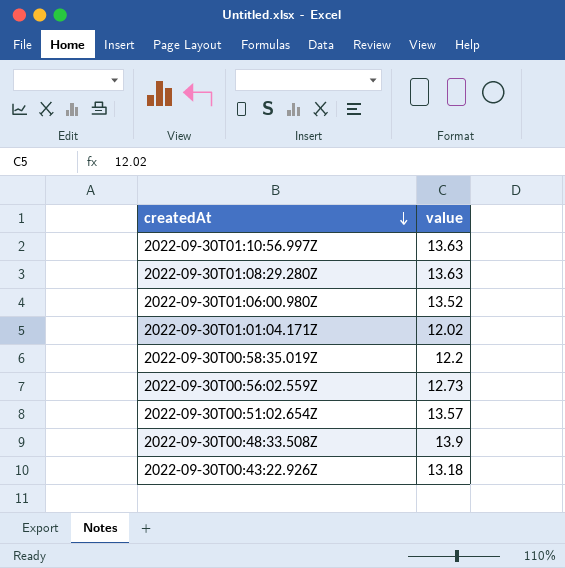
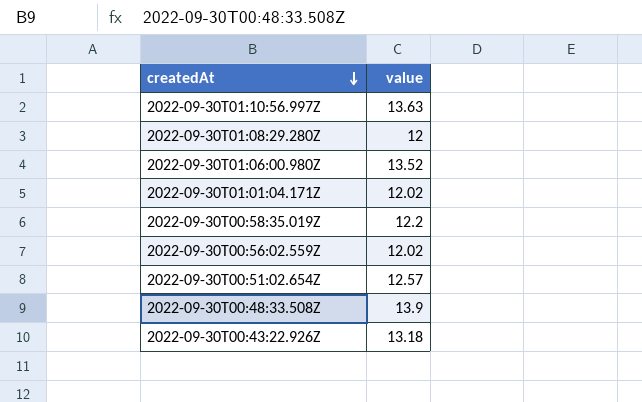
2022-09-30T01:08:29.280Z | value: 13.63 -> 12
2022-09-30T00:56:02.559Z | value: 12.73 -> 12.02
2022-09-30T00:51:02.654Z | value: 13.57 -> 12.57

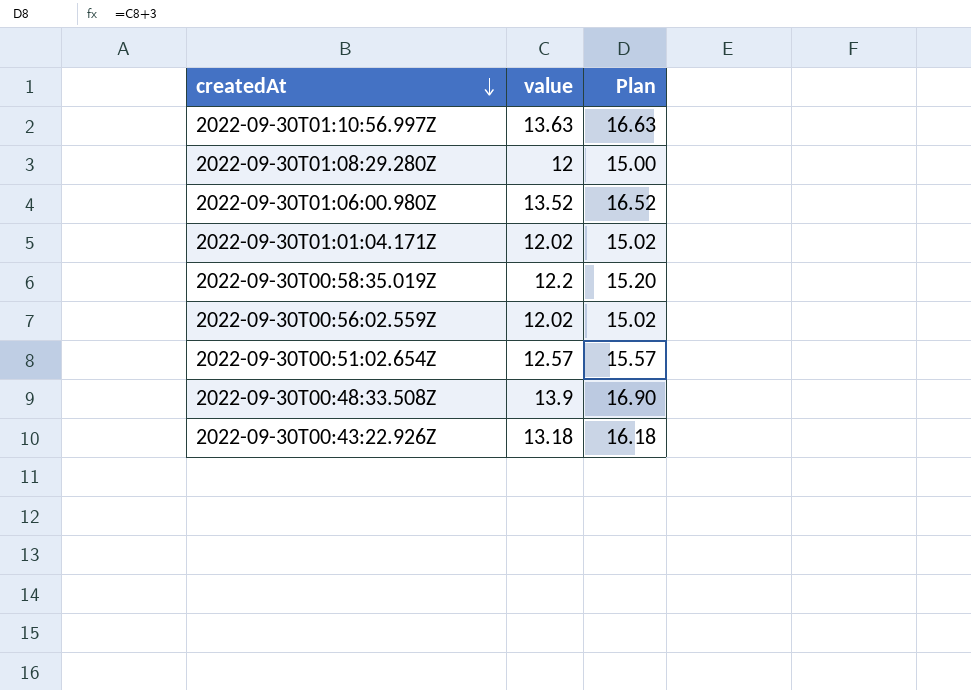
column Plan | formula: none -> [value] + 3

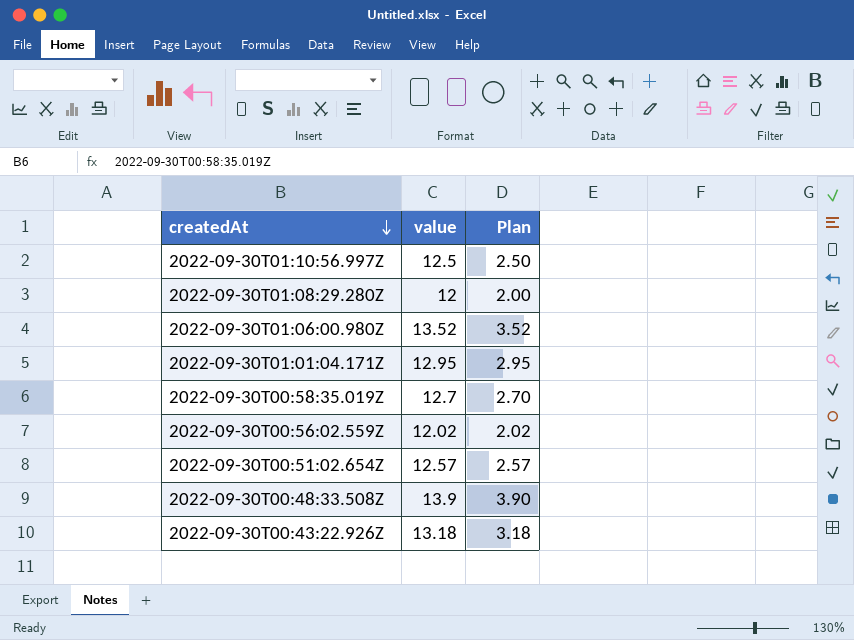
column Plan | formula: [value] + 3 -> [value] - 10
2022-09-30T01:10:56.997Z | value: 13.63 -> 12.5
2022-09-30T01:01:04.171Z | value: 12.02 -> 12.95
2022-09-30T00:58:35.019Z | value: 12.2 -> 12.7

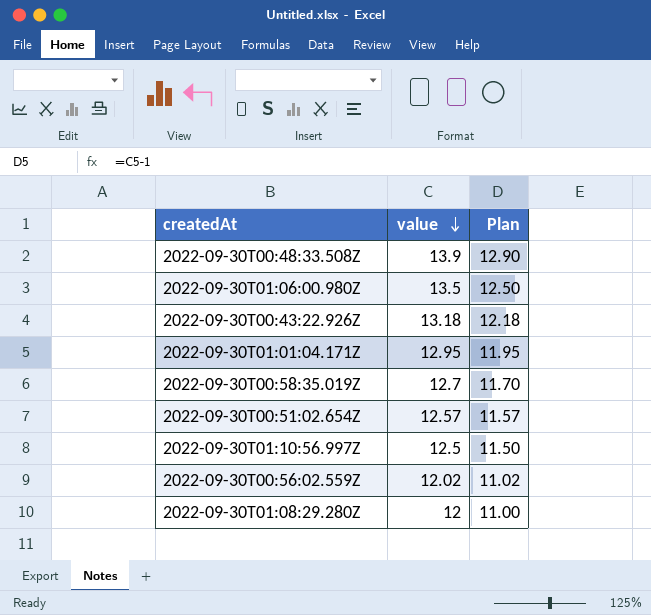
row order: createdAt descending -> value descending
column Plan | formula: [value] - 10 -> [value] - 1
2022-09-30T01:06:00.980Z | value: 13.52 -> 13.5

